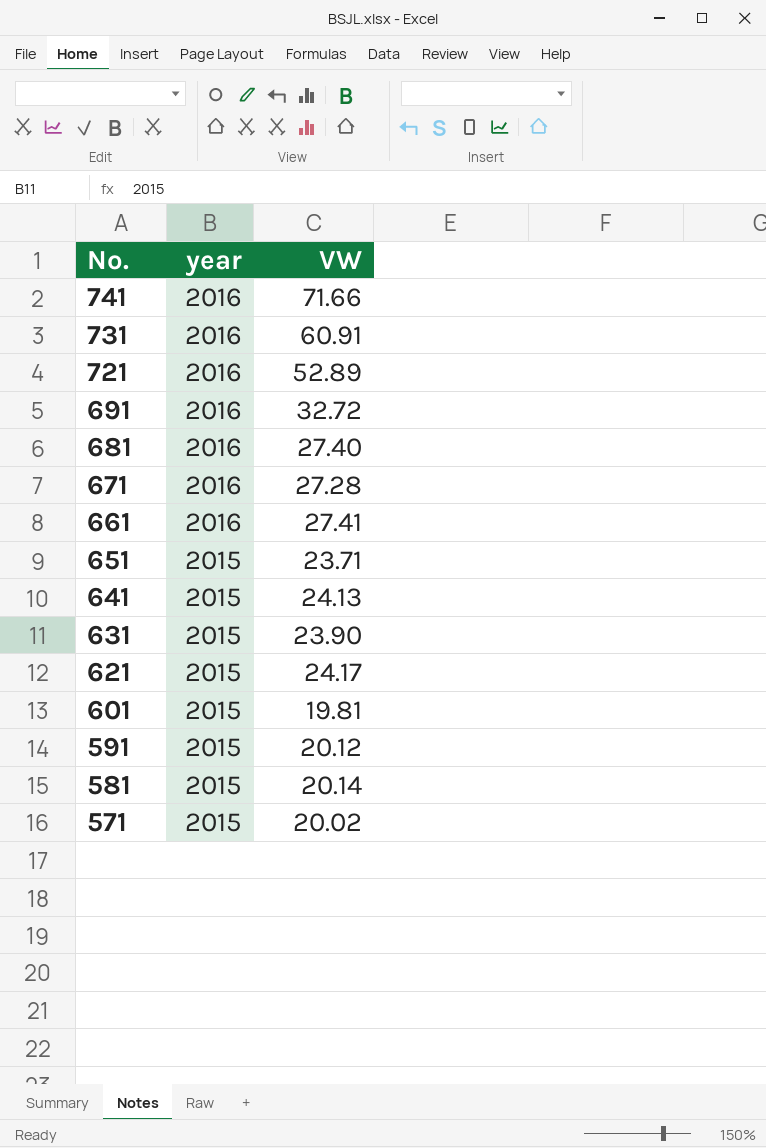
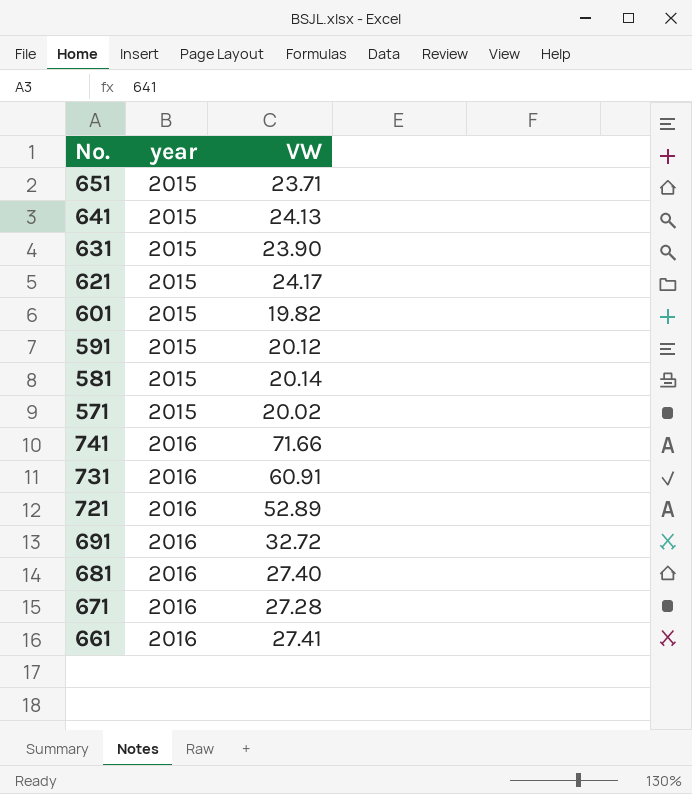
row order: No. descending -> year ascending
601 | VW: 19.81 -> 19.82

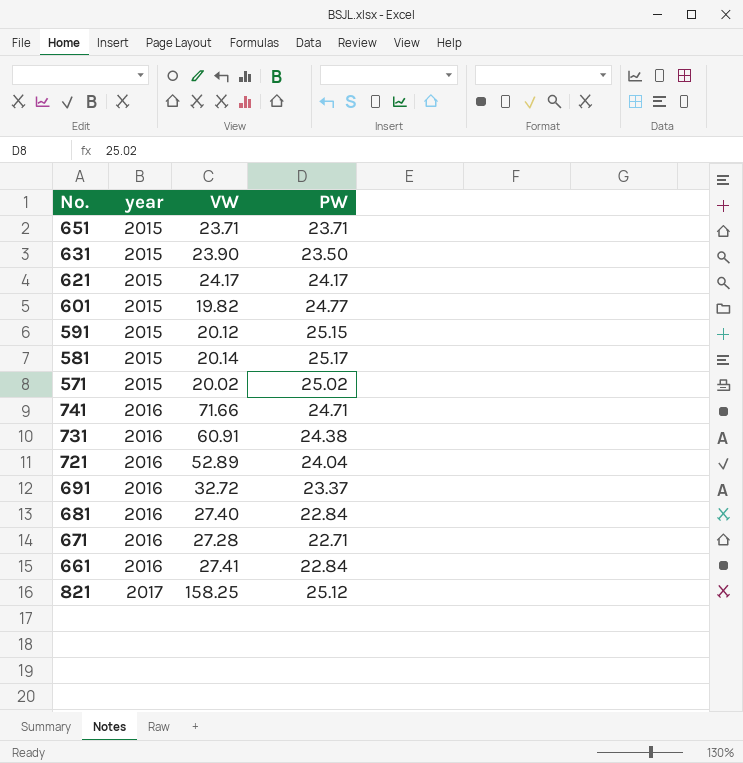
column PW | position: none -> 4
row 641: 2015 | 24.13 -> none
row 821: none -> 2017 | 158.25 | 25.12

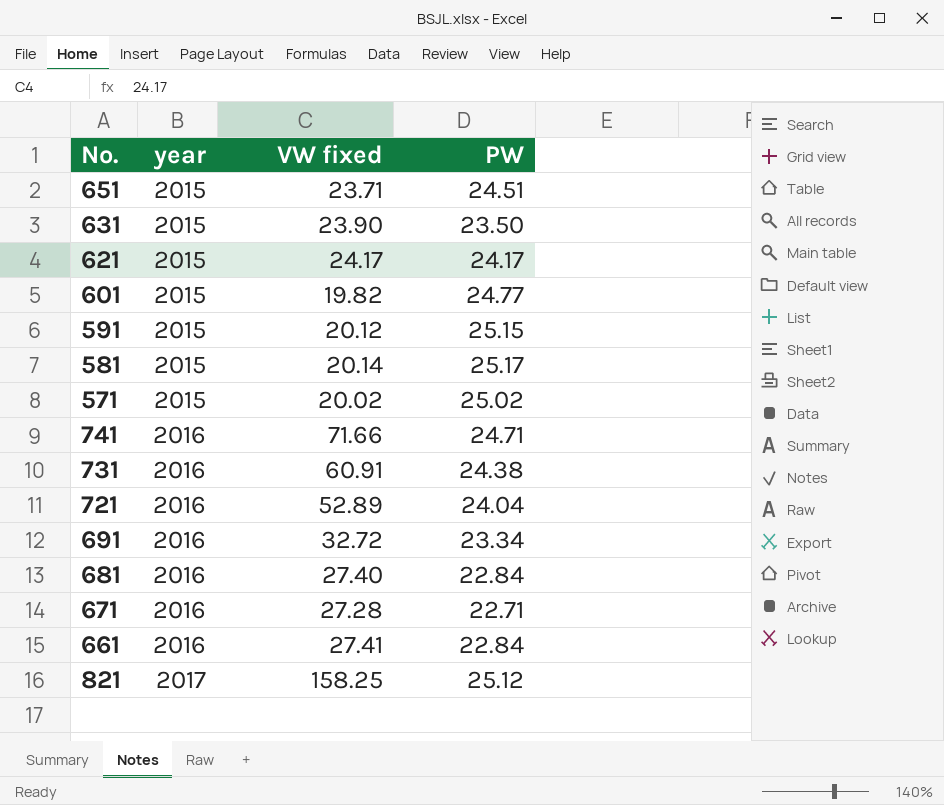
column name: VW -> VW fixed
651 | PW: 23.71 -> 24.51
691 | PW: 23.37 -> 23.34

